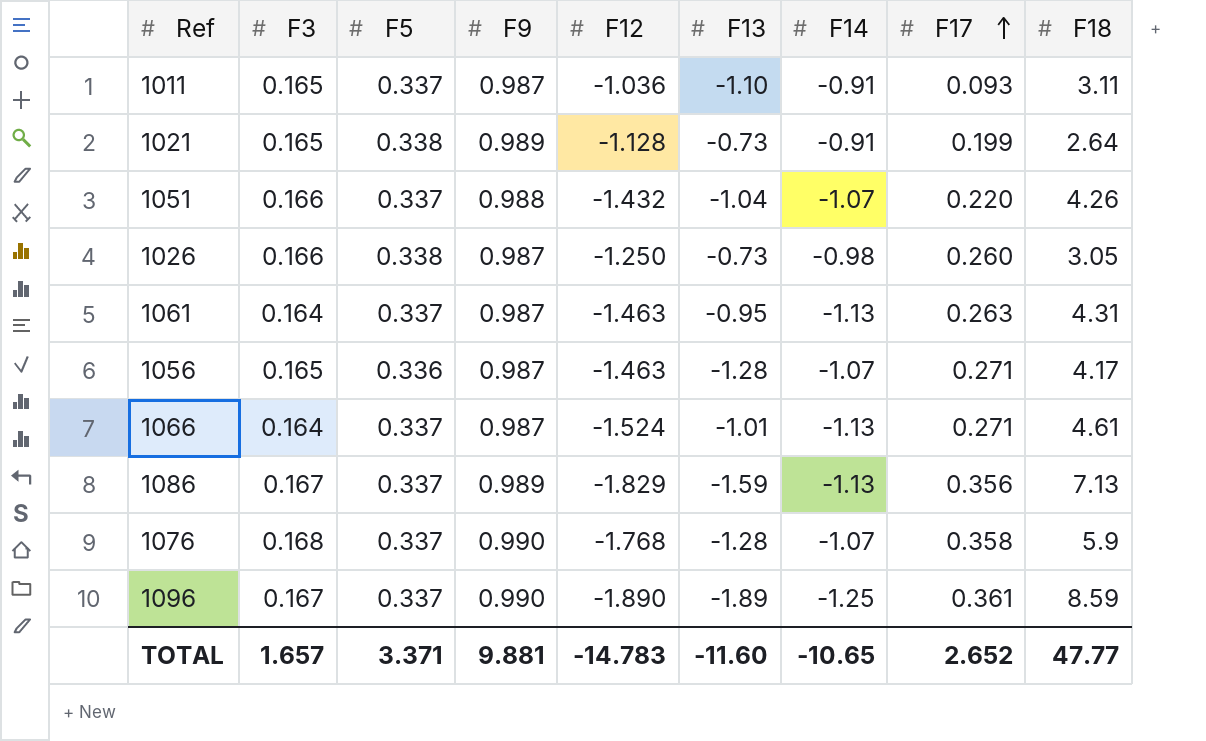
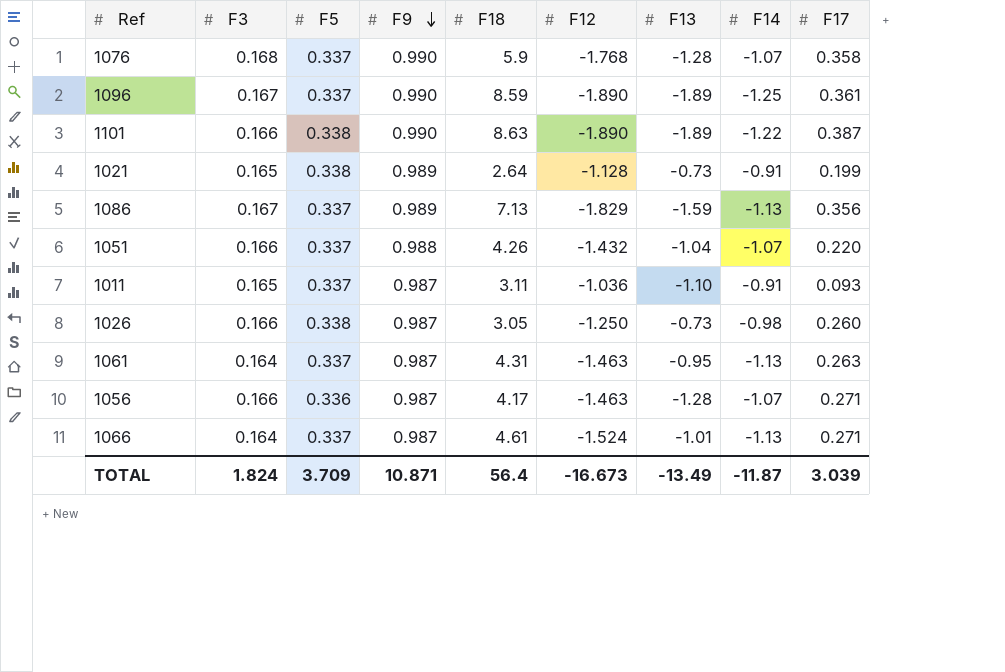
row order: F17 ascending -> F9 descending
column F18 | position: 9 -> 5
row 1101: none -> 0.166 | 0.338 | 0.990 | 8.63 | -1.890 | -1.89 | -1.22 | 0.387
1056 | F3: 0.165 -> 0.166
TOTAL | F3: 1.657 -> 1.824
TOTAL | F5: 3.371 -> 3.709
TOTAL | F9: 9.881 -> 10.871
TOTAL | F18: 47.77 -> 56.4
TOTAL | F12: -14.783 -> -16.673
TOTAL | F13: -11.60 -> -13.49
TOTAL | F14: -10.65 -> -11.87
TOTAL | F17: 2.652 -> 3.039

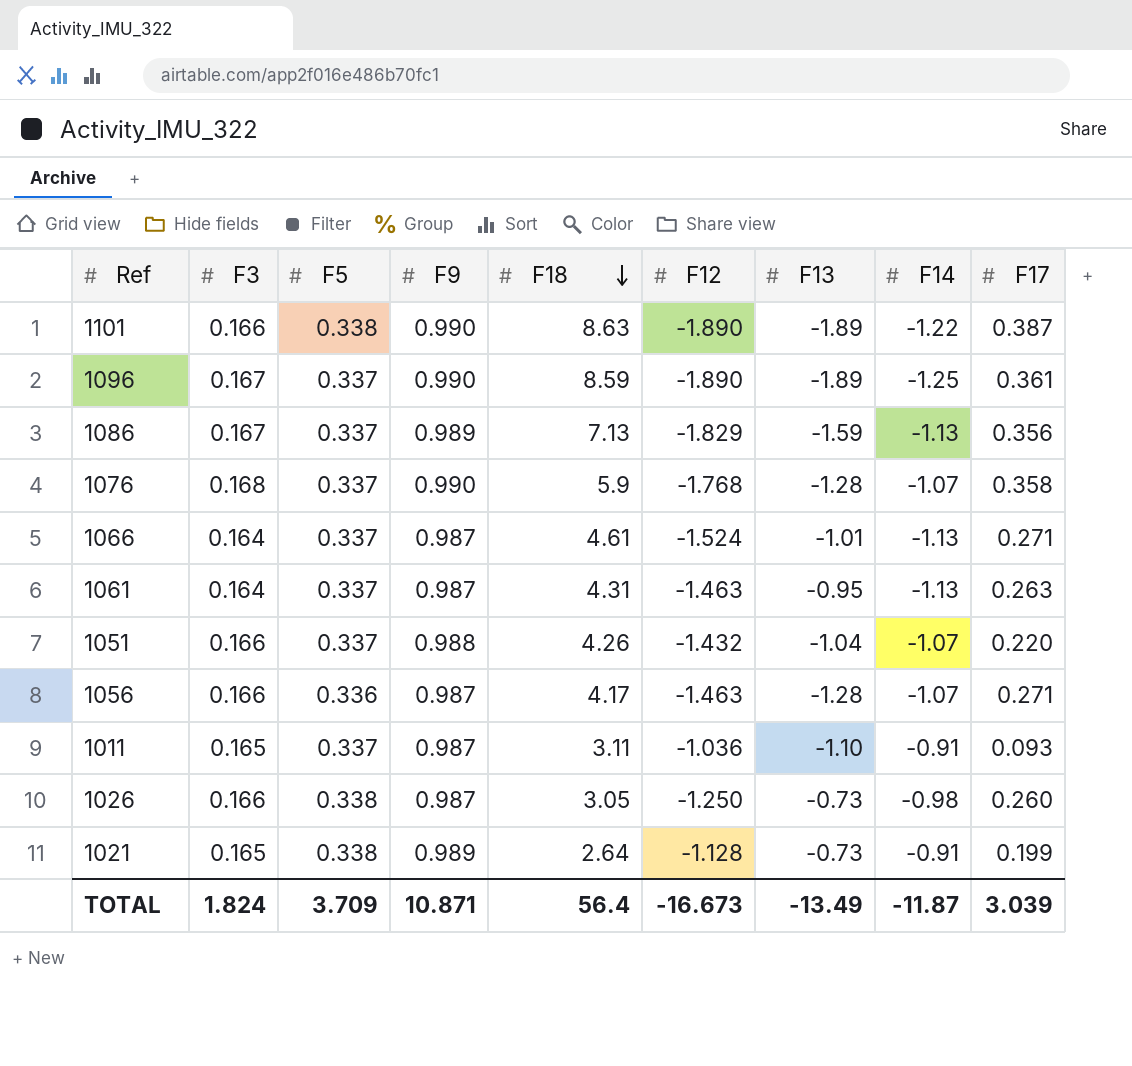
row order: F9 descending -> F18 descending

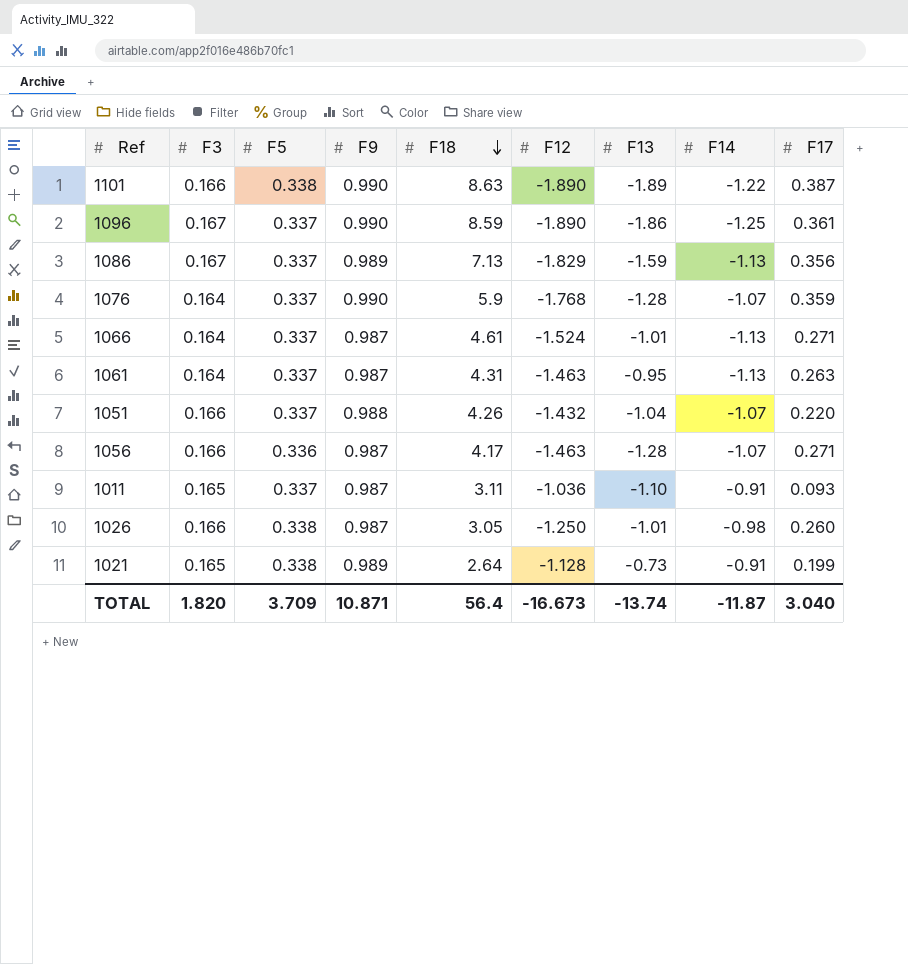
1096 | F13: -1.89 -> -1.86
1076 | F3: 0.168 -> 0.164
1076 | F17: 0.358 -> 0.359
1026 | F13: -0.73 -> -1.01
TOTAL | F3: 1.824 -> 1.820
TOTAL | F13: -13.49 -> -13.74
TOTAL | F17: 3.039 -> 3.040

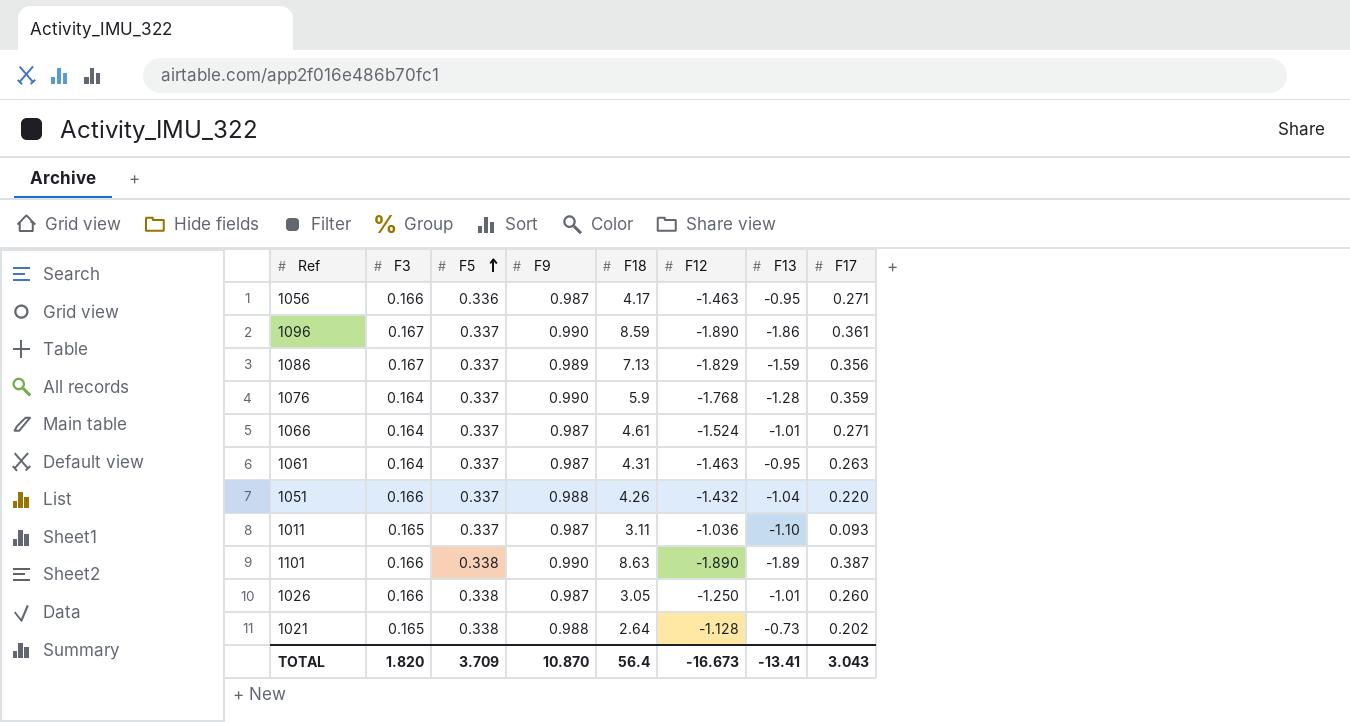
row order: F18 descending -> F5 ascending
column F14 | position: 8 -> none
1056 | F13: -1.28 -> -0.95
1021 | F9: 0.989 -> 0.988
1021 | F17: 0.199 -> 0.202
TOTAL | F9: 10.871 -> 10.870
TOTAL | F13: -13.74 -> -13.41
TOTAL | F17: 3.040 -> 3.043

